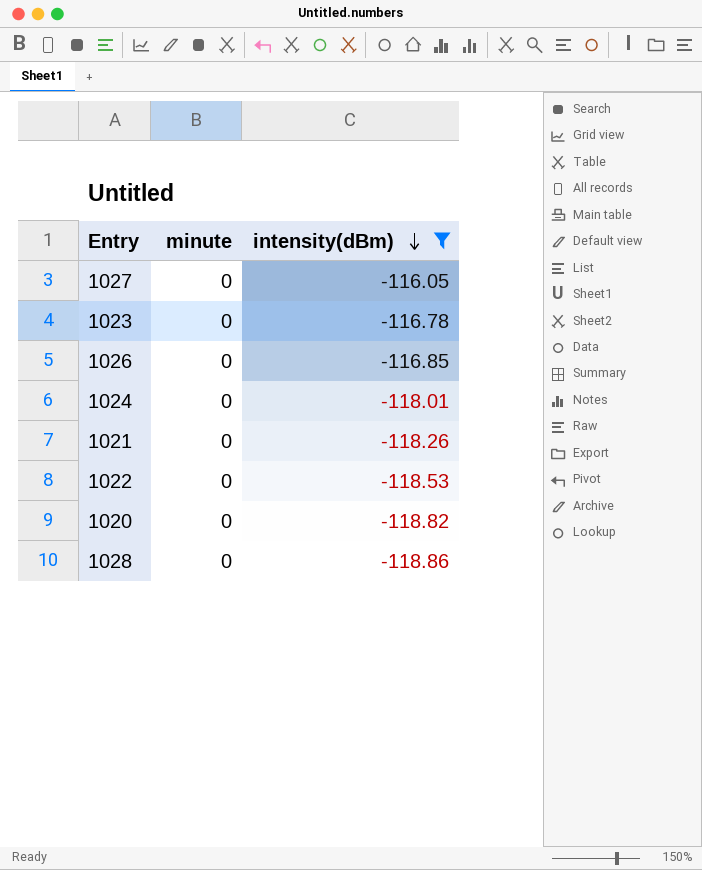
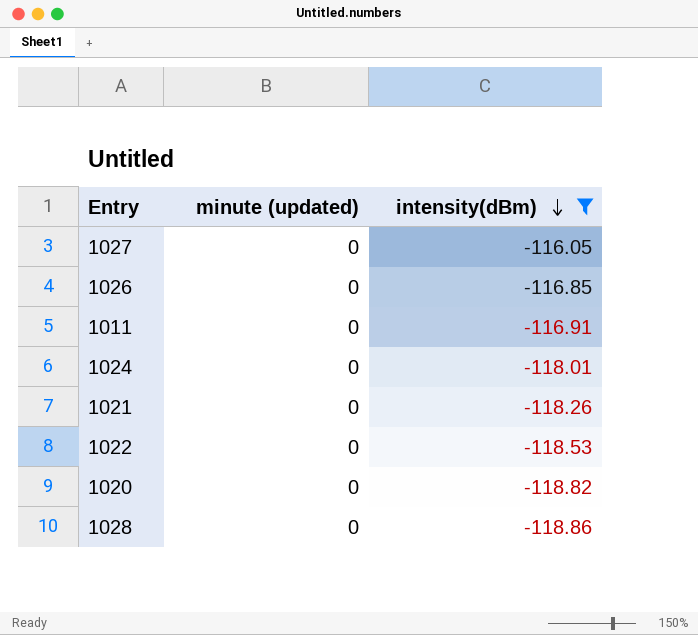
column name: minute -> minute (updated)
row 1023: 0 | -116.78 -> none
row 1011: none -> 0 | -116.91

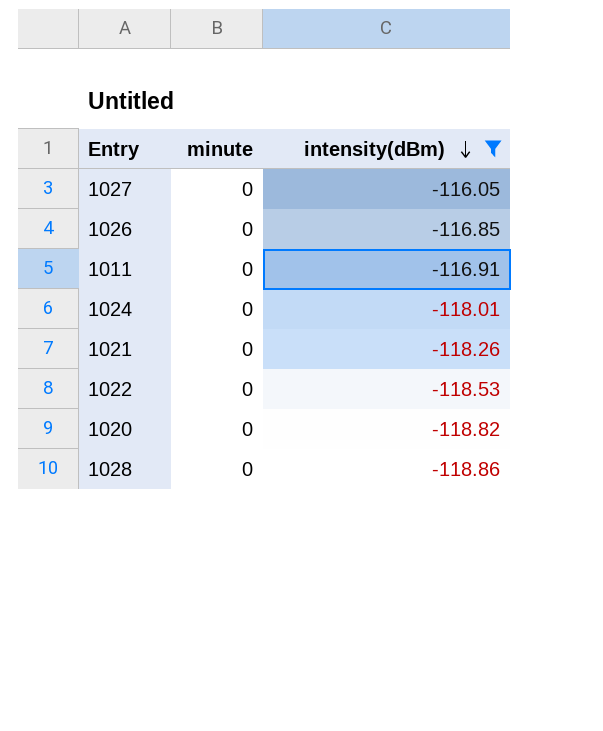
column name: minute (updated) -> minute

